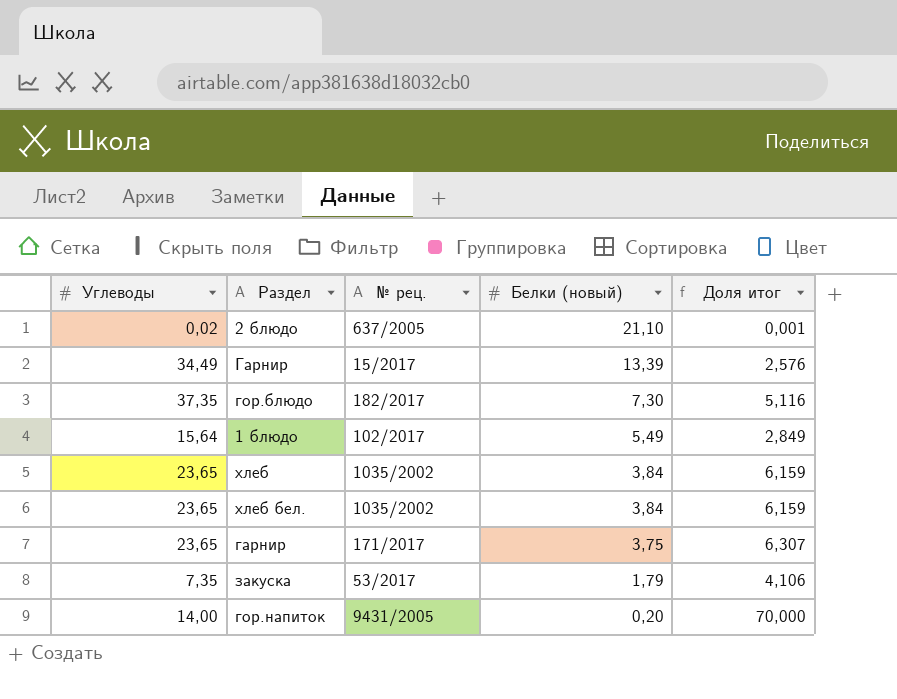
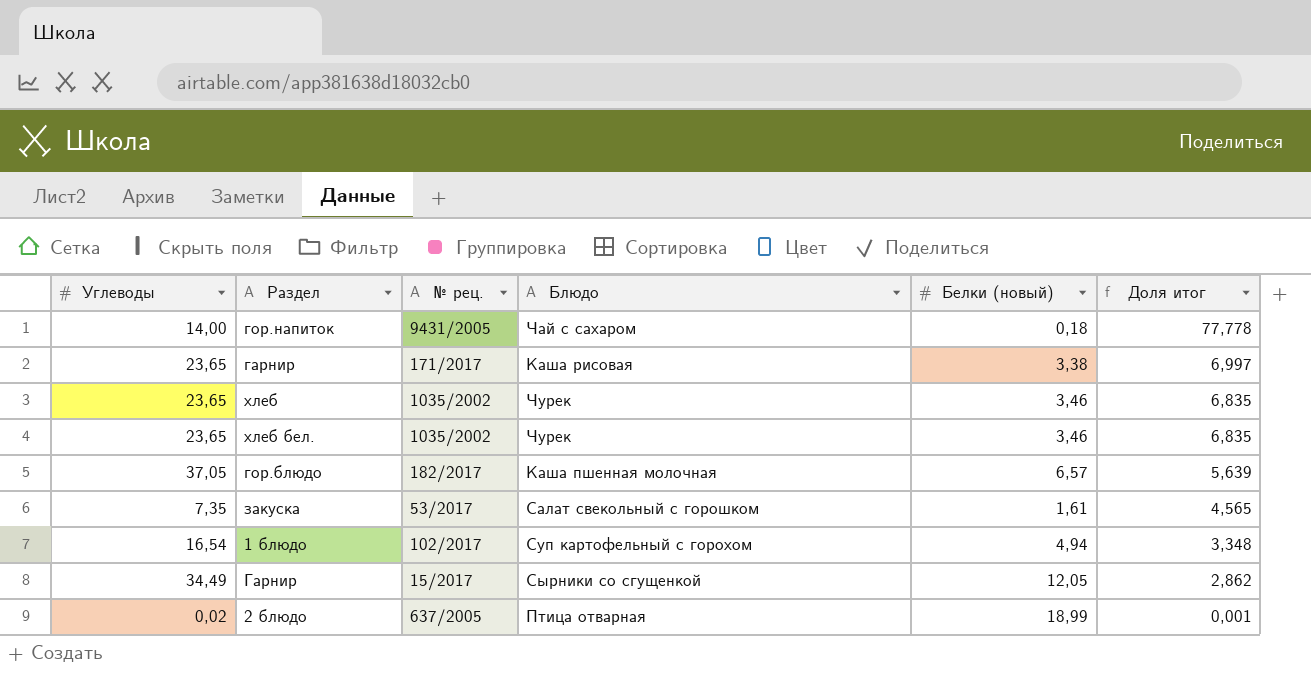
row order: Белки (новый) descending -> Доля итог descending
column Блюдо | position: none -> 4
гор.напиток | Белки (новый): 0,20 -> 0,18
гор.напиток | Доля итог: 70,000 -> 77,778
гарнир | Белки (новый): 3,75 -> 3,38
гарнир | Доля итог: 6,307 -> 6,997
хлеб | Белки (новый): 3,84 -> 3,46
хлеб | Доля итог: 6,159 -> 6,835
хлеб бел. | Белки (новый): 3,84 -> 3,46
хлеб бел. | Доля итог: 6,159 -> 6,835
гор.блюдо | Углеводы: 37,35 -> 37,05
гор.блюдо | Белки (новый): 7,30 -> 6,57
гор.блюдо | Доля итог: 5,116 -> 5,639
закуска | Белки (новый): 1,79 -> 1,61
закуска | Доля итог: 4,106 -> 4,565
1 блюдо | Углеводы: 15,64 -> 16,54
1 блюдо | Белки (новый): 5,49 -> 4,94
1 блюдо | Доля итог: 2,849 -> 3,348
Гарнир | Белки (новый): 13,39 -> 12,05
Гарнир | Доля итог: 2,576 -> 2,862
2 блюдо | Белки (новый): 21,10 -> 18,99

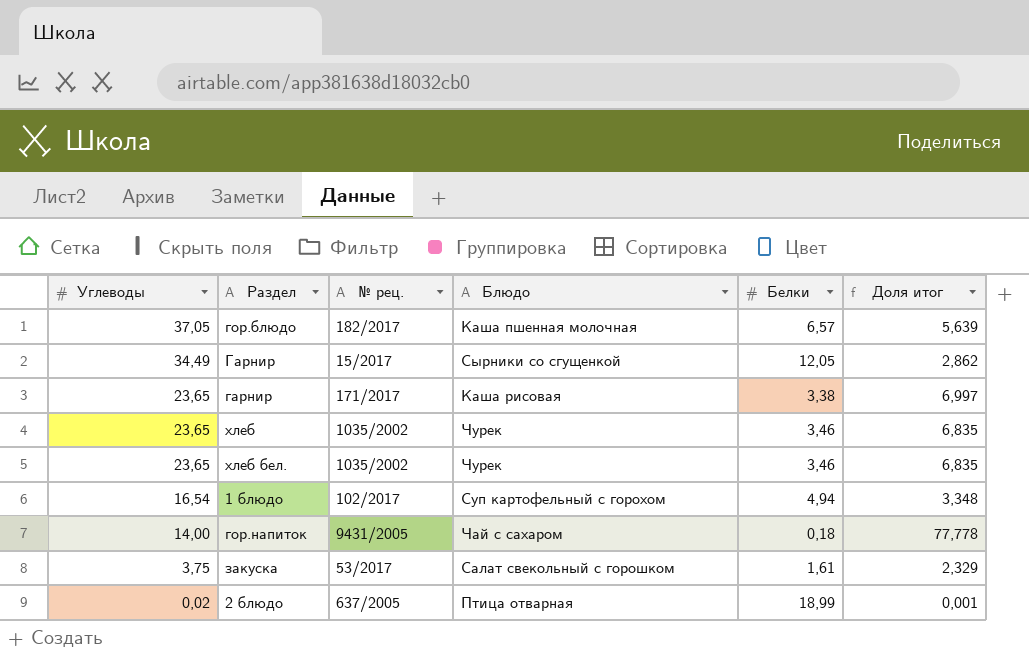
row order: Доля итог descending -> Углеводы descending
column name: Белки (новый) -> Белки
закуска | Углеводы: 7,35 -> 3,75
закуска | Доля итог: 4,565 -> 2,329

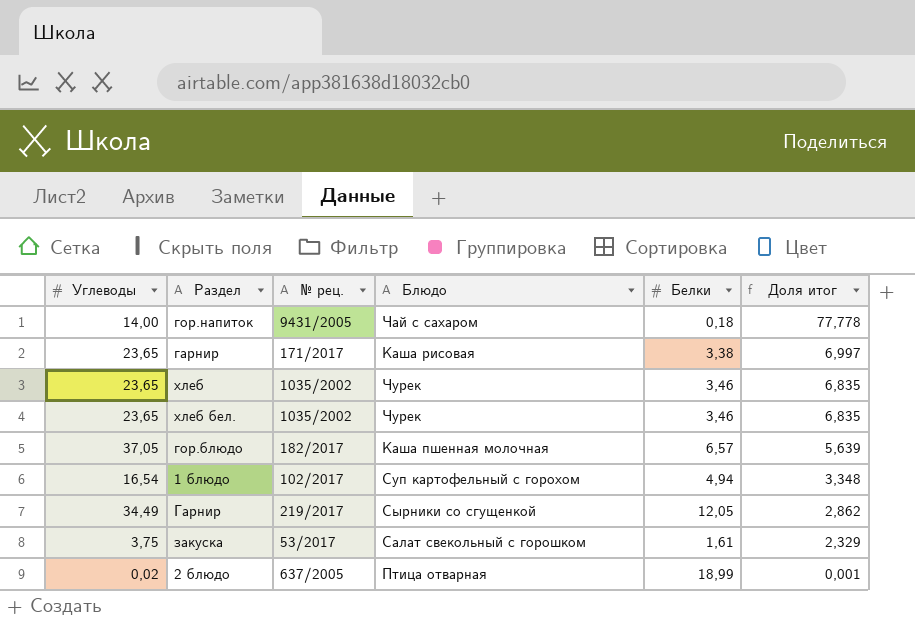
row order: Углеводы descending -> Доля итог descending
Гарнир | № рец.: 15/2017 -> 219/2017

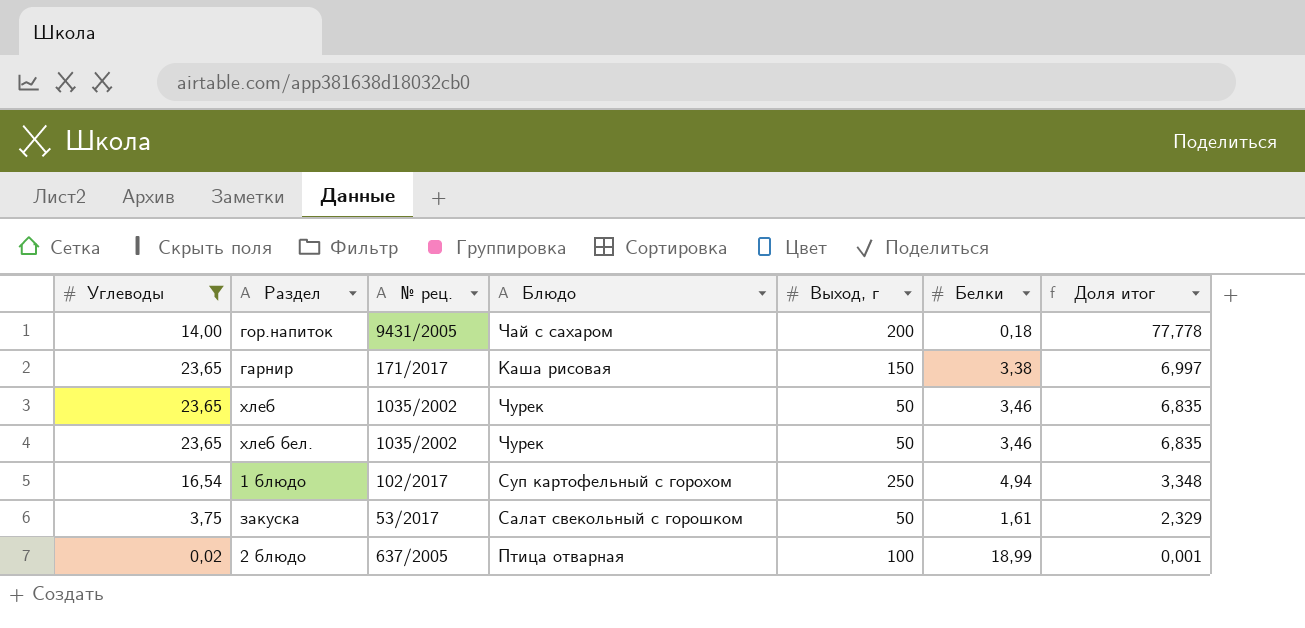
filter: none -> Углеводы <= 23,65
column Выход, г | position: none -> 5

